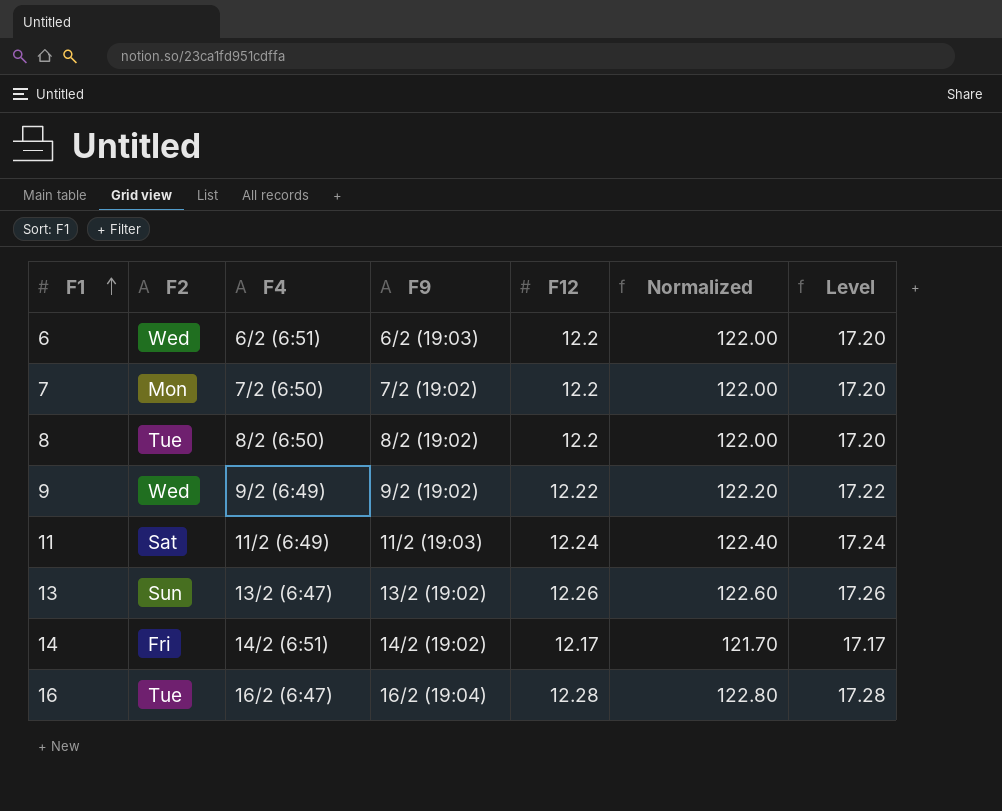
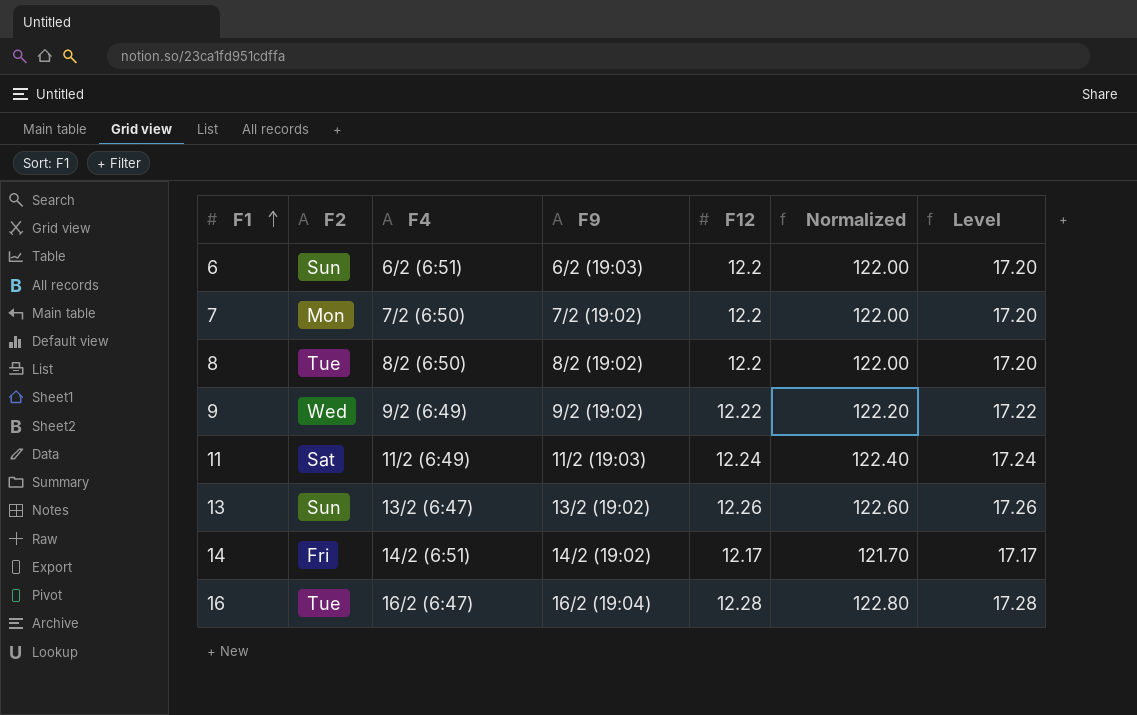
6 | F2: Wed -> Sun

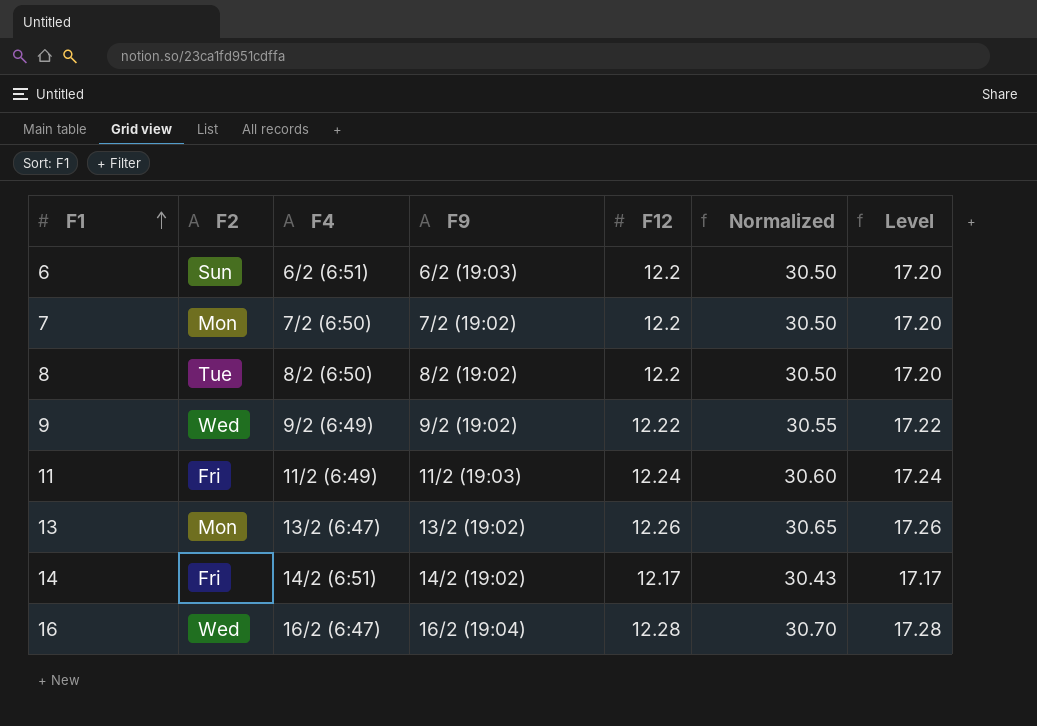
column Normalized | formula: [F12] * 10 -> [F12] * 2.5
11 | F2: Sat -> Fri
13 | F2: Sun -> Mon
16 | F2: Tue -> Wed

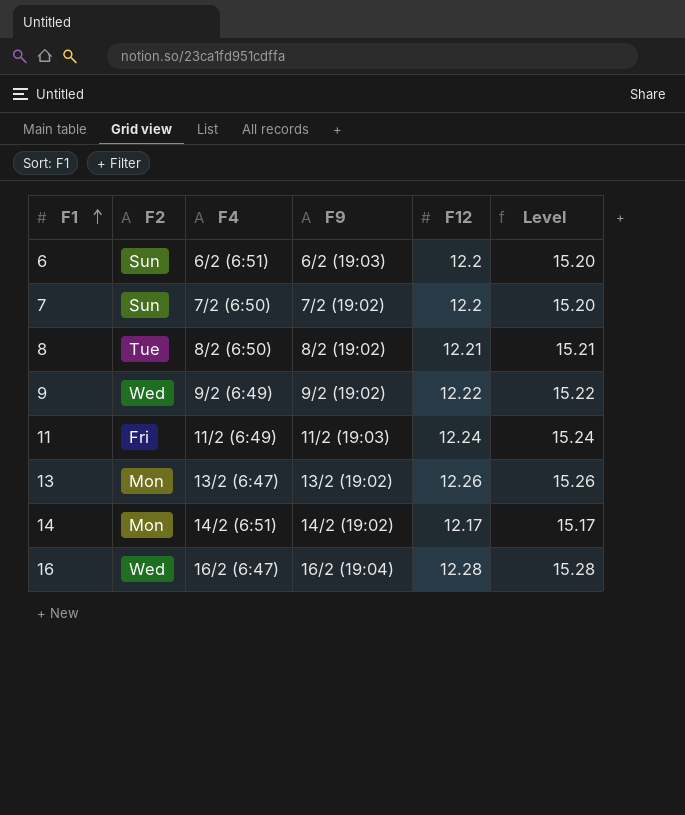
column Normalized | formula: [F12] * 2.5 -> none
column Level | formula: [F12] + 5 -> [F12] + 3
7 | F2: Mon -> Sun
8 | F12: 12.2 -> 12.21
14 | F2: Fri -> Mon

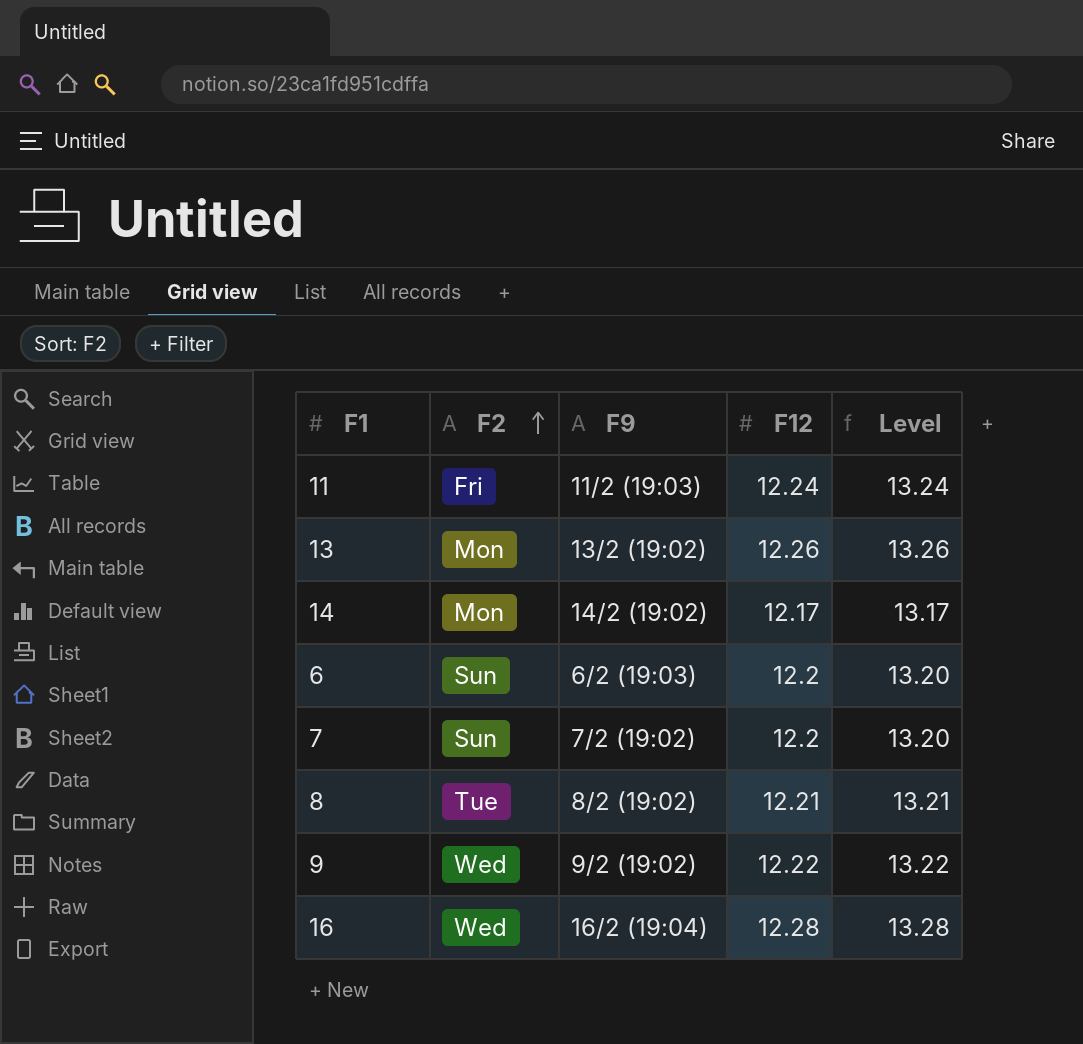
row order: F1 ascending -> F2 ascending
column F4 | position: 3 -> none
column Level | formula: [F12] + 3 -> [F12] + 1

